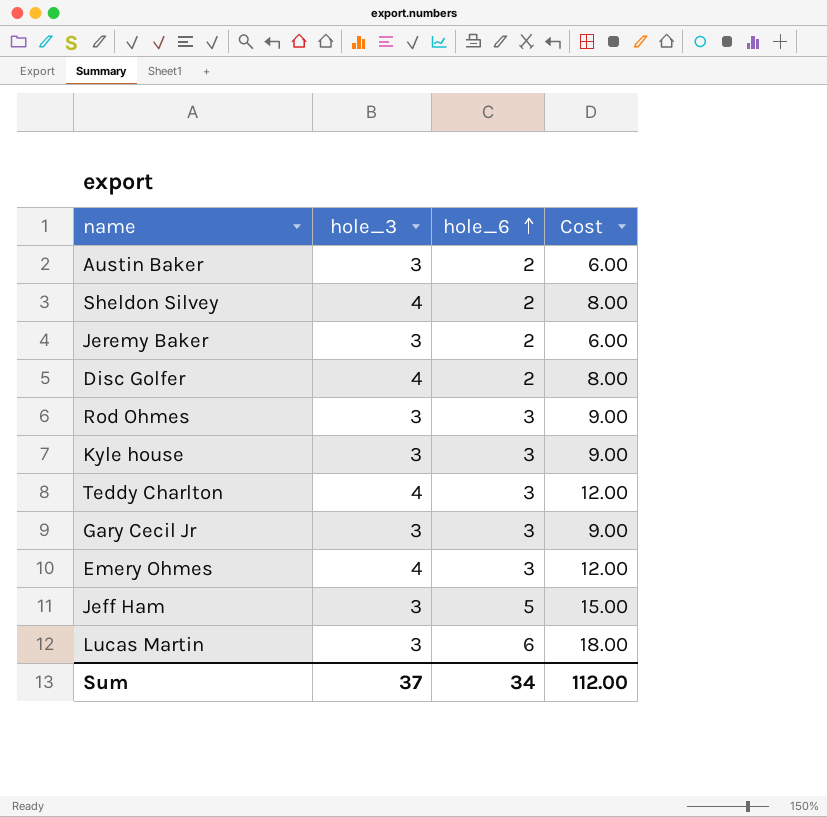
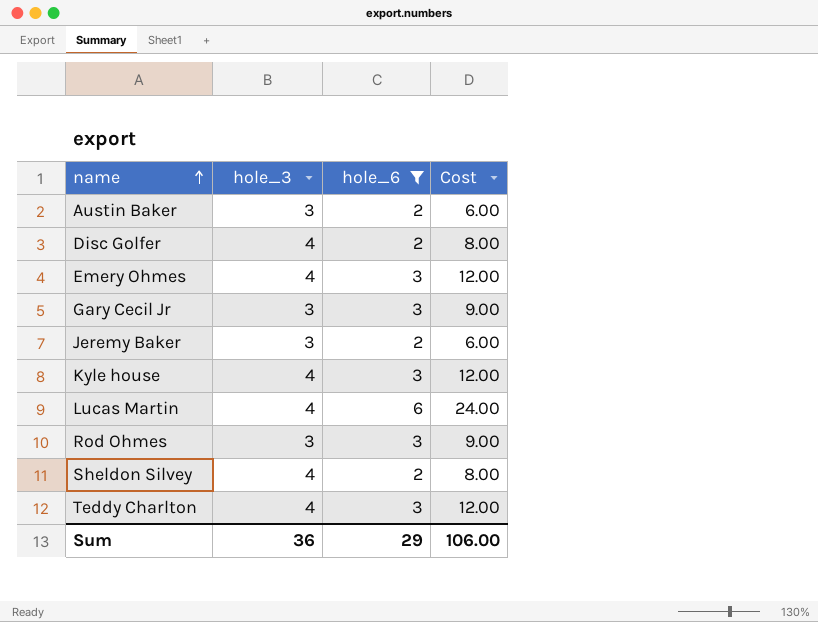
filter: none -> hole_6 != 5
row order: hole_6 ascending -> name ascending
Kyle house | hole_3: 3 -> 4
Kyle house | Cost: 9.00 -> 12.00
Lucas Martin | hole_3: 3 -> 4
Lucas Martin | Cost: 18.00 -> 24.00
Sum | hole_3: 37 -> 36
Sum | hole_6: 34 -> 29
Sum | Cost: 112.00 -> 106.00

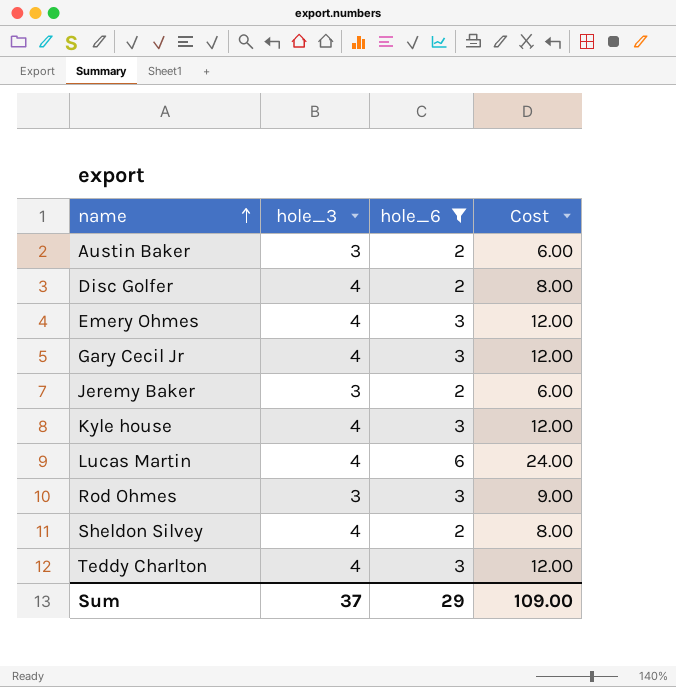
Gary Cecil Jr | hole_3: 3 -> 4
Gary Cecil Jr | Cost: 9.00 -> 12.00
Sum | hole_3: 36 -> 37
Sum | Cost: 106.00 -> 109.00

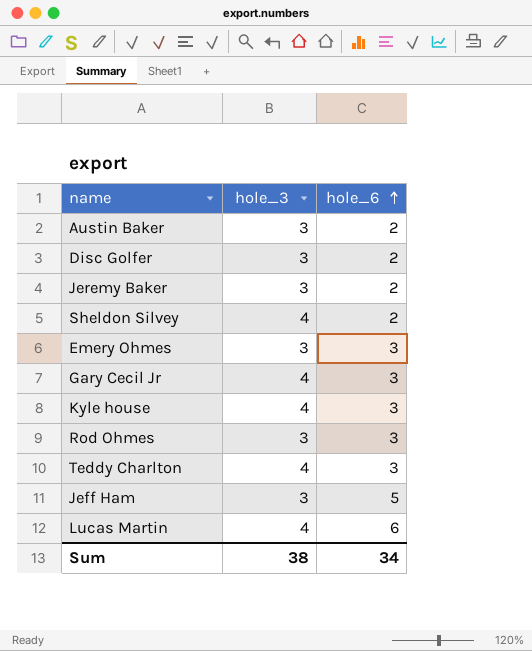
filter: hole_6 != 5 -> none
row order: name ascending -> hole_6 ascending
column Cost | formula: [hole_3] * [hole_6] -> none
Disc Golfer | hole_3: 4 -> 3
Emery Ohmes | hole_3: 4 -> 3
Sum | hole_3: 37 -> 38
Sum | hole_6: 29 -> 34

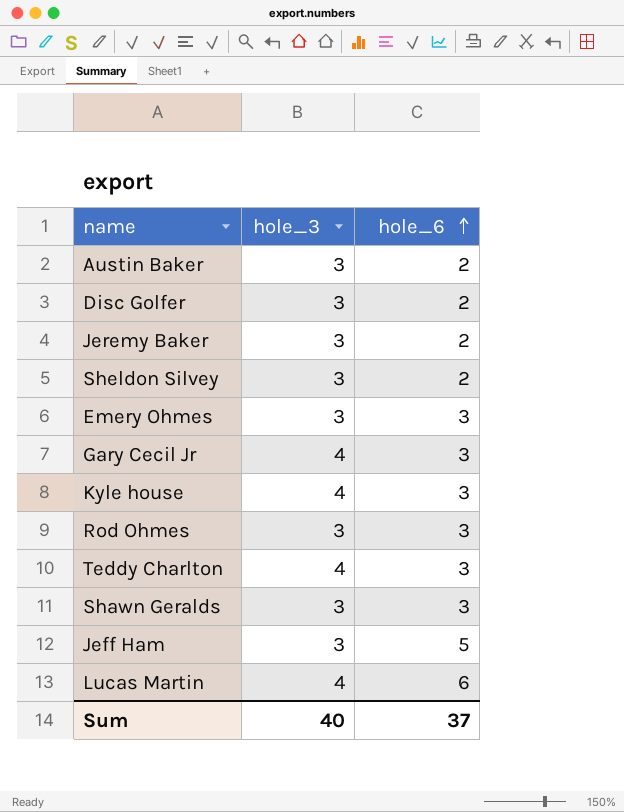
Sheldon Silvey | hole_3: 4 -> 3
row Shawn Geralds: none -> 3 | 3
Sum | hole_3: 38 -> 40
Sum | hole_6: 34 -> 37

